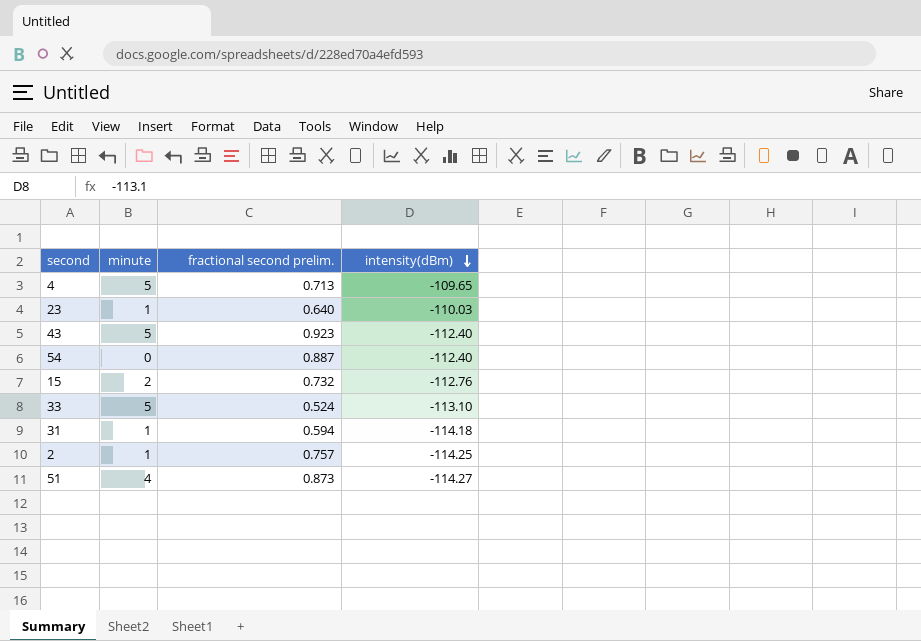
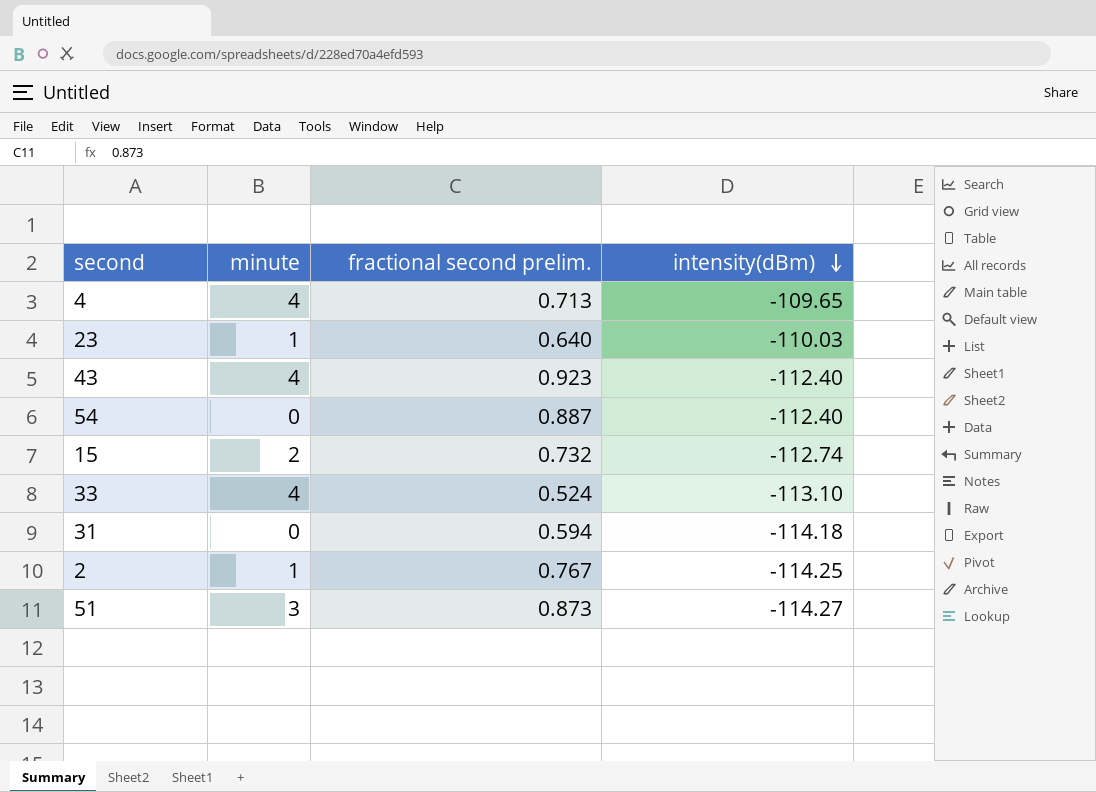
4 | minute: 5 -> 4
43 | minute: 5 -> 4
15 | intensity(dBm): -112.76 -> -112.74
33 | minute: 5 -> 4
31 | minute: 1 -> 0
2 | fractional second prelim.: 0.757 -> 0.767
51 | minute: 4 -> 3

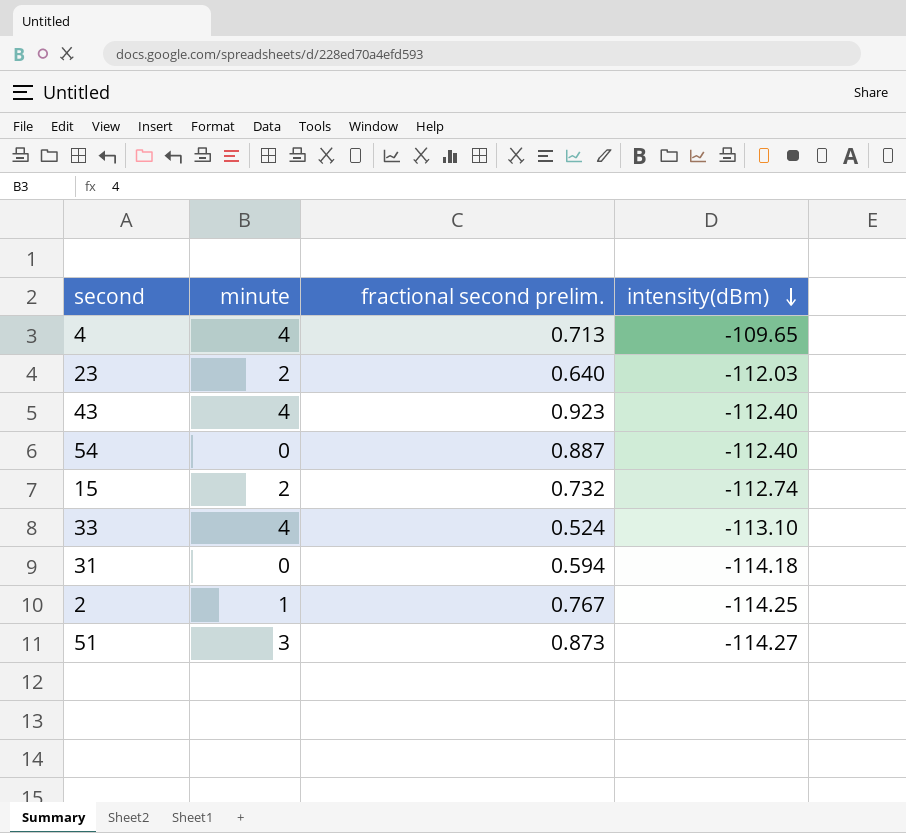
23 | minute: 1 -> 2
23 | intensity(dBm): -110.03 -> -112.03

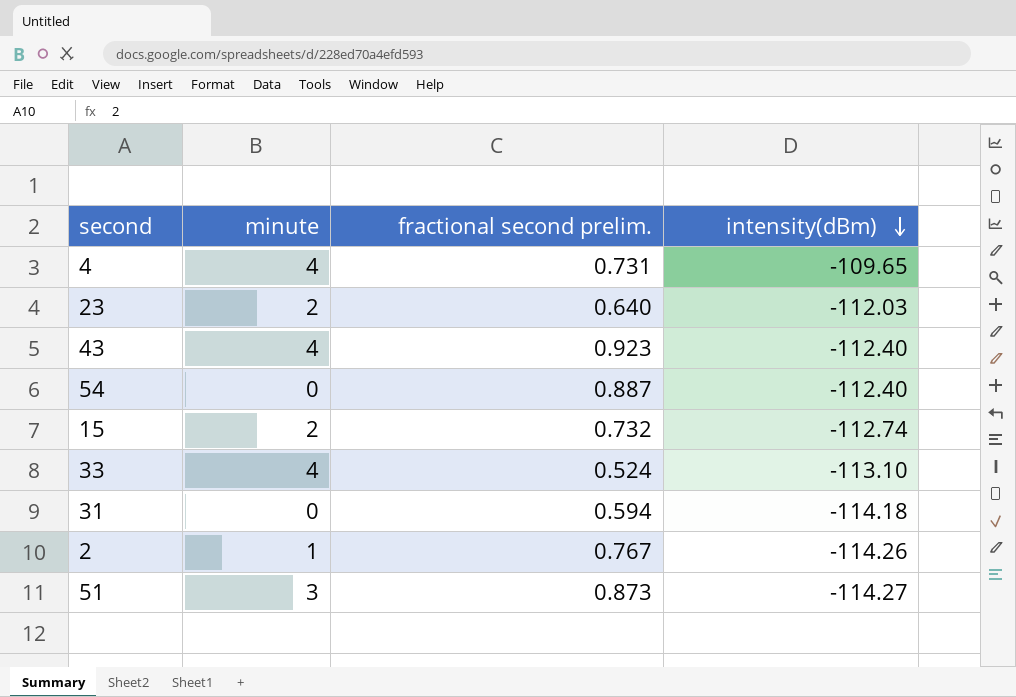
4 | fractional second prelim.: 0.713 -> 0.731
2 | intensity(dBm): -114.25 -> -114.26

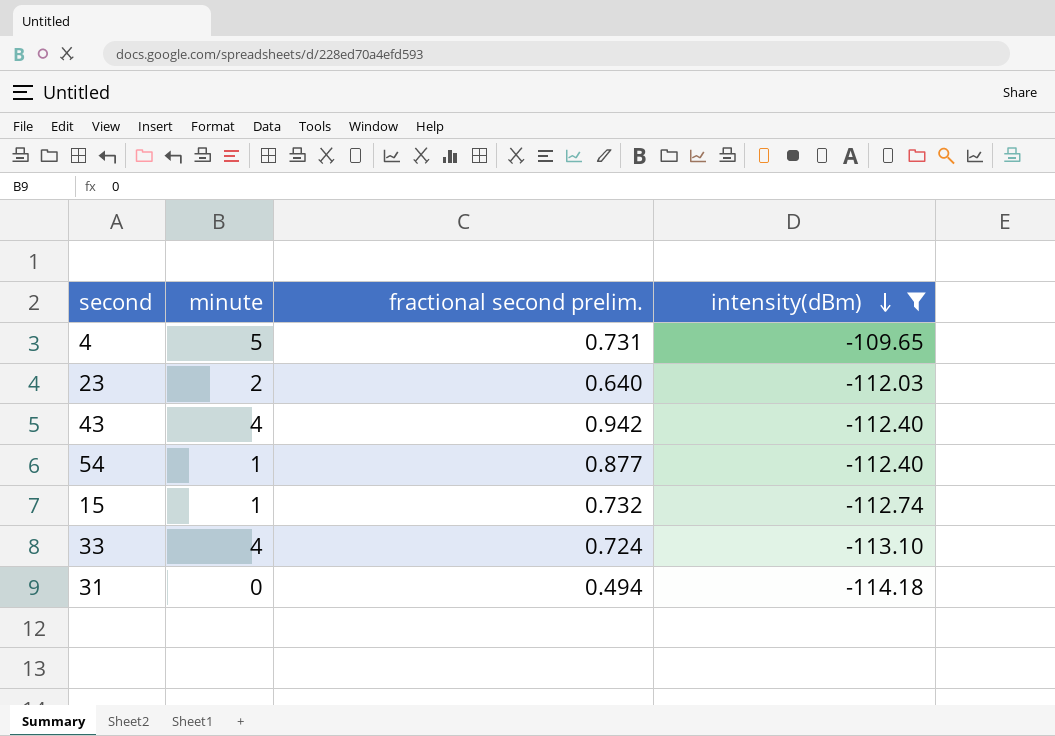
filter: none -> intensity(dBm) >= -114.18
4 | minute: 4 -> 5
43 | fractional second prelim.: 0.923 -> 0.942
54 | minute: 0 -> 1
54 | fractional second prelim.: 0.887 -> 0.877
15 | minute: 2 -> 1
33 | fractional second prelim.: 0.524 -> 0.724
31 | fractional second prelim.: 0.594 -> 0.494

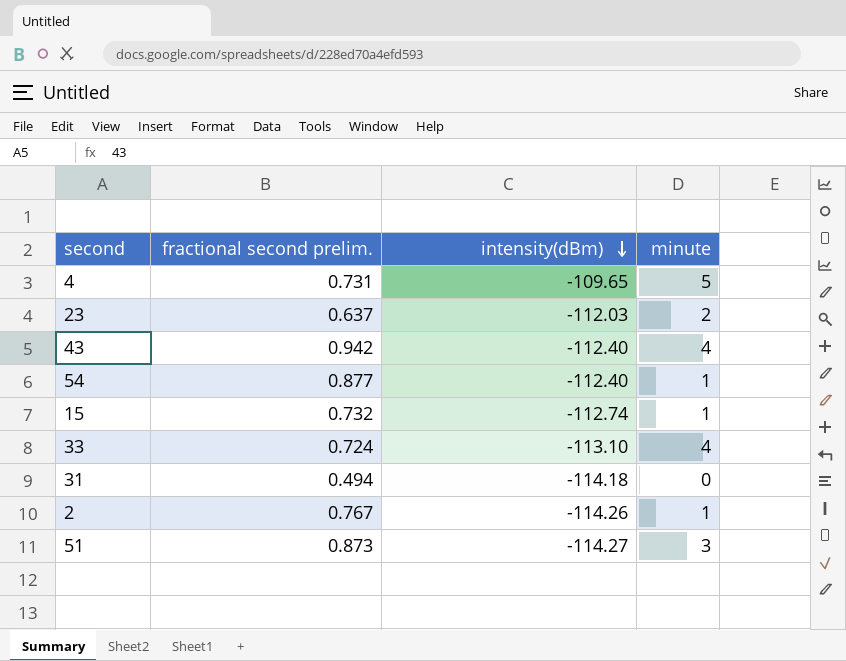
filter: intensity(dBm) >= -114.18 -> none
column minute | position: 2 -> 4
23 | fractional second prelim.: 0.640 -> 0.637

